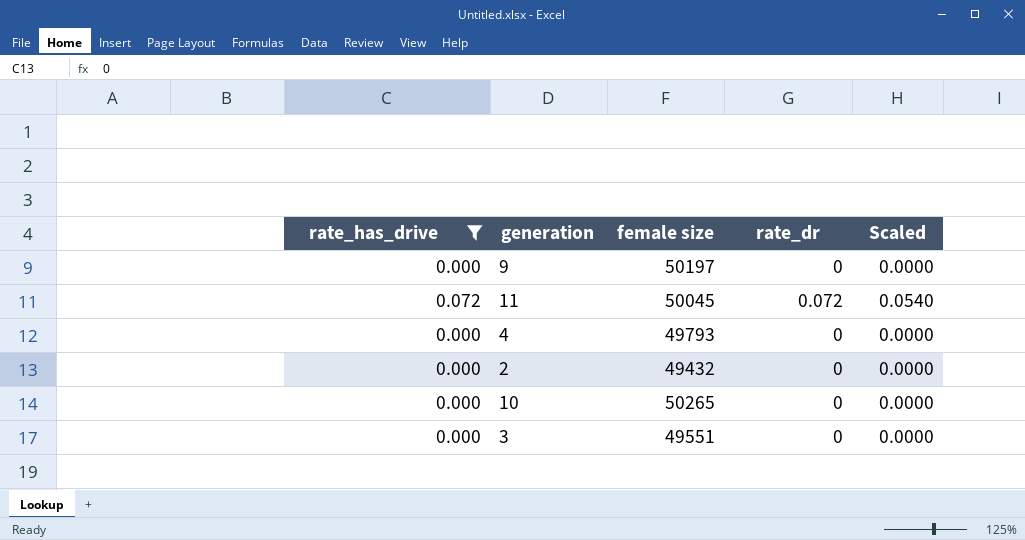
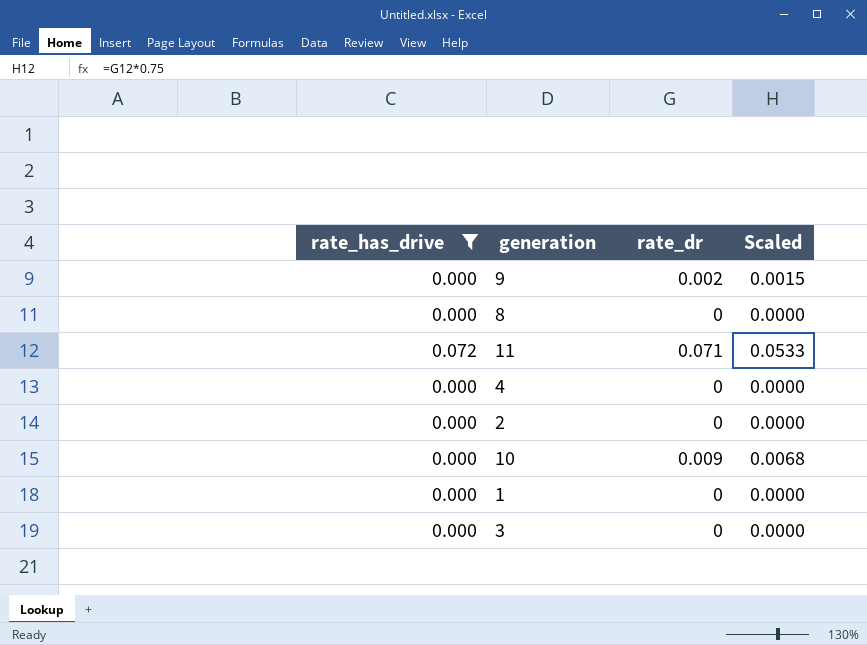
column female size | position: 3 -> none
9 | rate_dr: 0 -> 0.002
9 | Scaled: 0.0000 -> 0.0015
row 8: none -> 0.000 | 0 | 0.0000
11 | rate_dr: 0.072 -> 0.071
11 | Scaled: 0.0540 -> 0.0533
10 | rate_dr: 0 -> 0.009
10 | Scaled: 0.0000 -> 0.0068
row 1: none -> 0.000 | 0 | 0.0000

